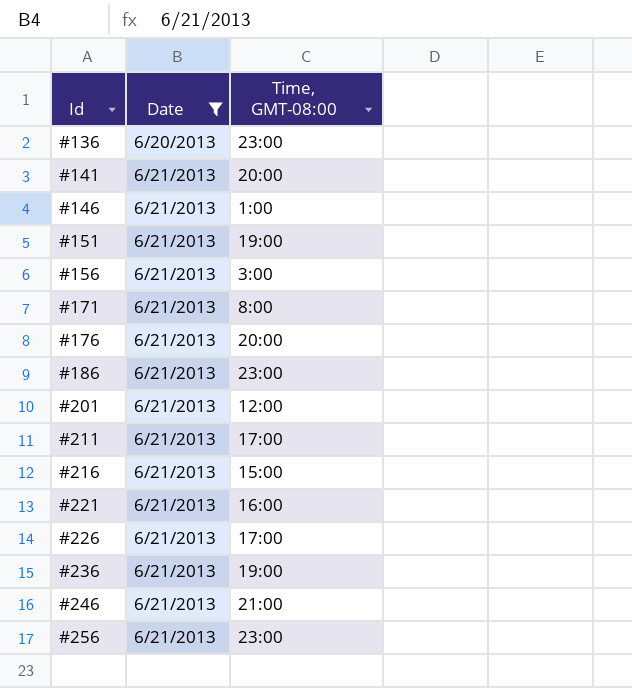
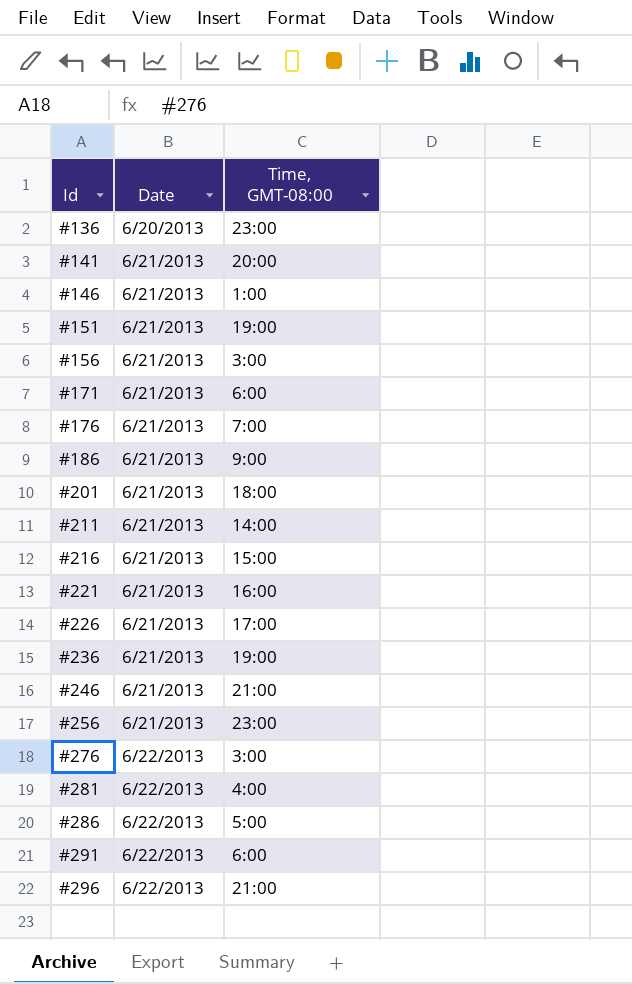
filter: Date != 6/22/2013 -> none
#171 | Time, GMT-08:00: 8:00 -> 6:00
#176 | Time, GMT-08:00: 20:00 -> 7:00
#186 | Time, GMT-08:00: 23:00 -> 9:00
#201 | Time, GMT-08:00: 12:00 -> 18:00
#211 | Time, GMT-08:00: 17:00 -> 14:00

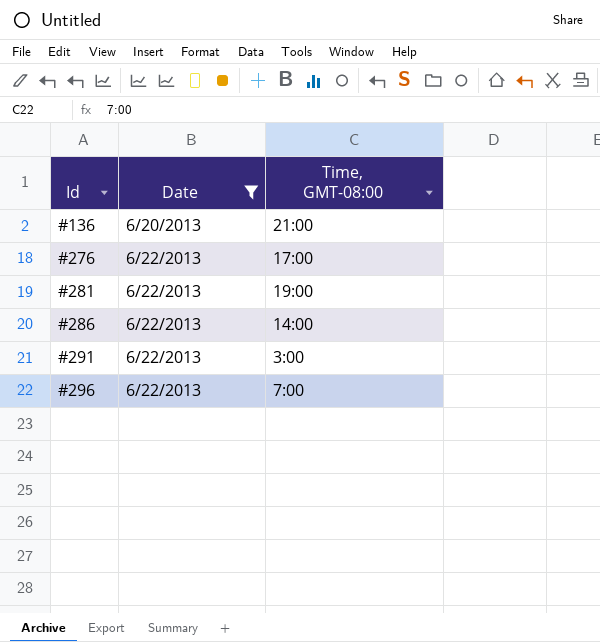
filter: none -> Date != 6/21/2013
#136 | Time, GMT-08:00: 23:00 -> 21:00
#276 | Time, GMT-08:00: 3:00 -> 17:00
#281 | Time, GMT-08:00: 4:00 -> 19:00
#286 | Time, GMT-08:00: 5:00 -> 14:00
#291 | Time, GMT-08:00: 6:00 -> 3:00
#296 | Time, GMT-08:00: 21:00 -> 7:00

